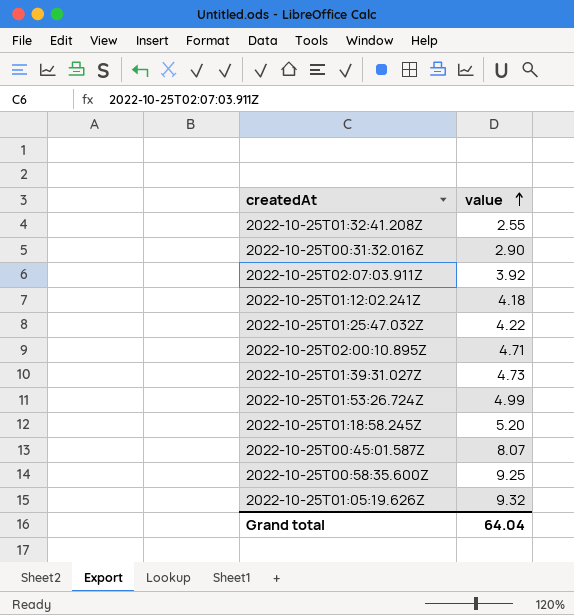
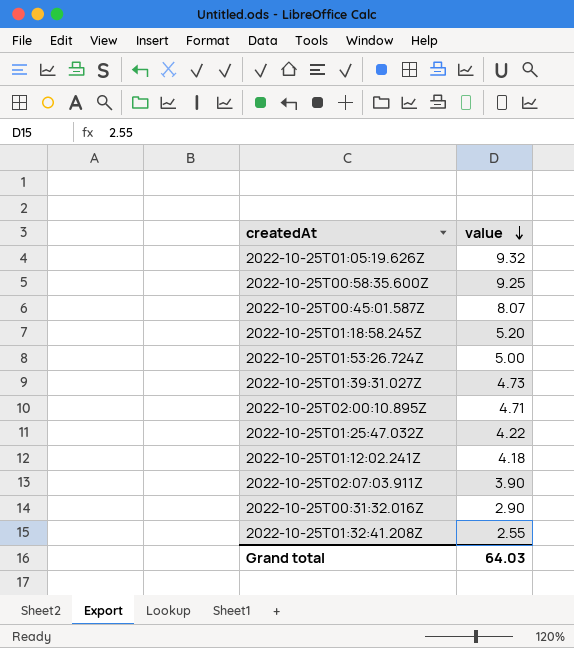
row order: value ascending -> value descending
2022-10-25T01:53:26.724Z | value: 4.99 -> 5.00
2022-10-25T02:07:03.911Z | value: 3.92 -> 3.90
Grand total | value: 64.04 -> 64.03

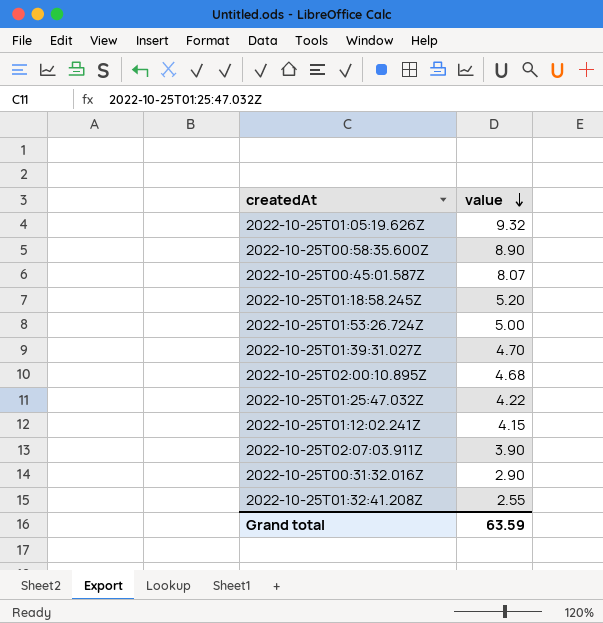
2022-10-25T00:58:35.600Z | value: 9.25 -> 8.90
2022-10-25T01:39:31.027Z | value: 4.73 -> 4.70
2022-10-25T02:00:10.895Z | value: 4.71 -> 4.68
2022-10-25T01:12:02.241Z | value: 4.18 -> 4.15
Grand total | value: 64.03 -> 63.59

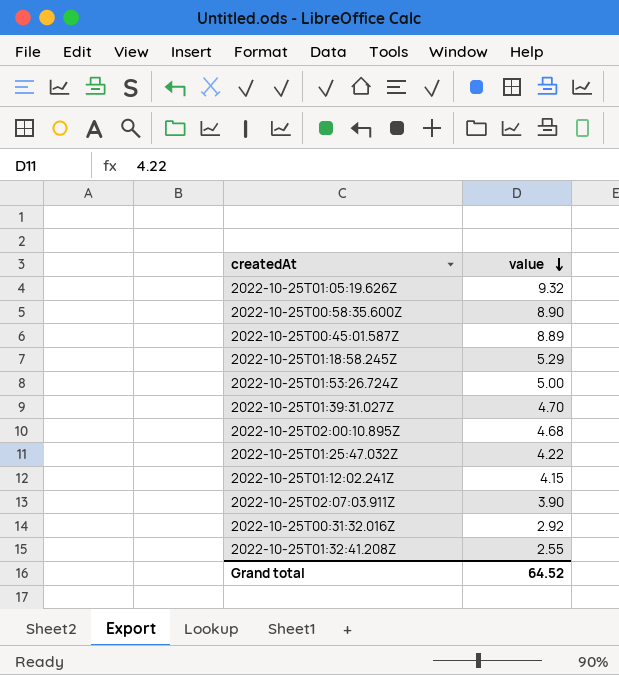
2022-10-25T00:45:01.587Z | value: 8.07 -> 8.89
2022-10-25T01:18:58.245Z | value: 5.20 -> 5.29
2022-10-25T00:31:32.016Z | value: 2.90 -> 2.92
Grand total | value: 63.59 -> 64.52

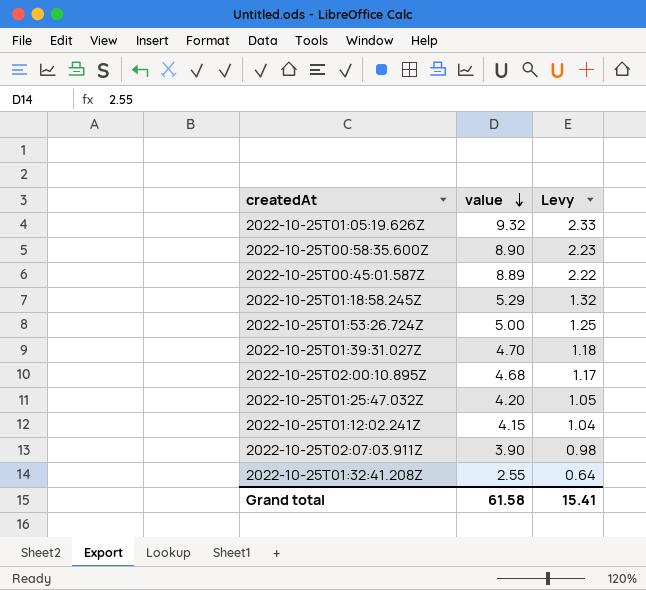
column Levy | formula: none -> [value] * 0.25
row 2022-10-25T00:31:32.016Z: 2.92 -> none
2022-10-25T01:25:47.032Z | value: 4.22 -> 4.20
Grand total | value: 64.52 -> 61.58

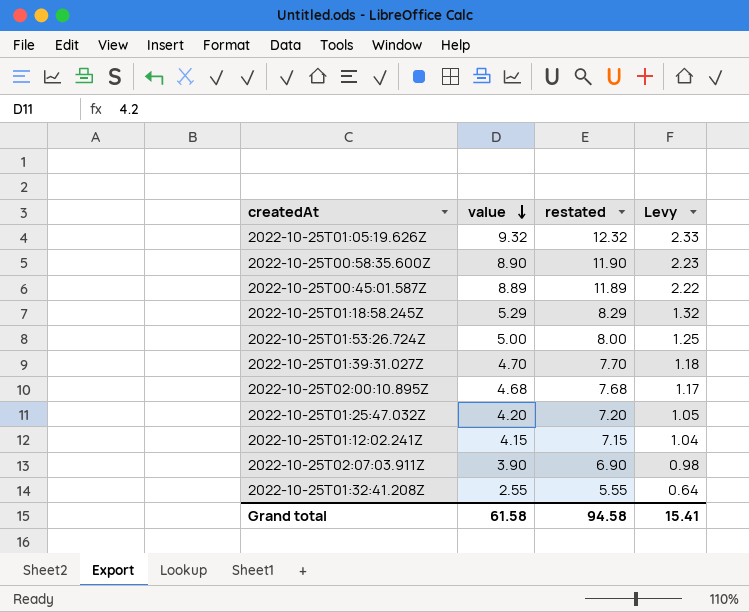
column restated | formula: none -> [value] + 3

